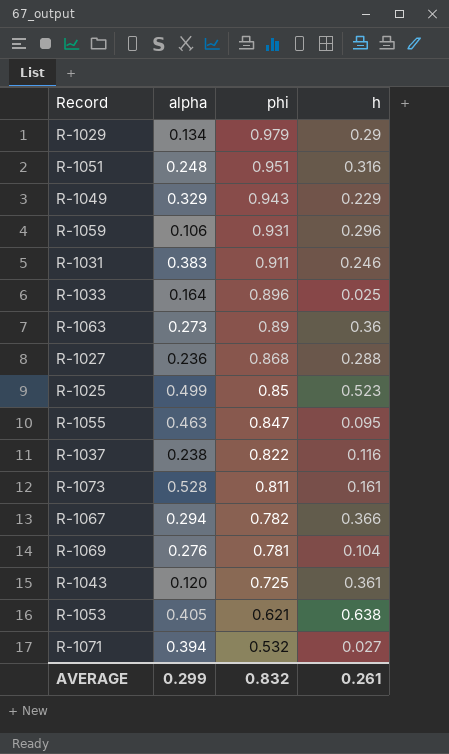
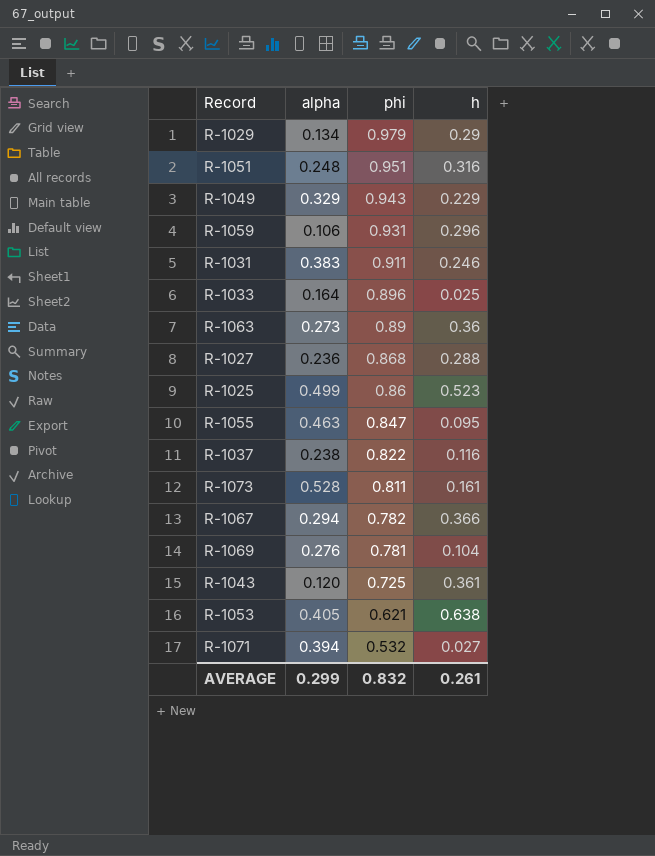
R-1025 | phi: 0.85 -> 0.86

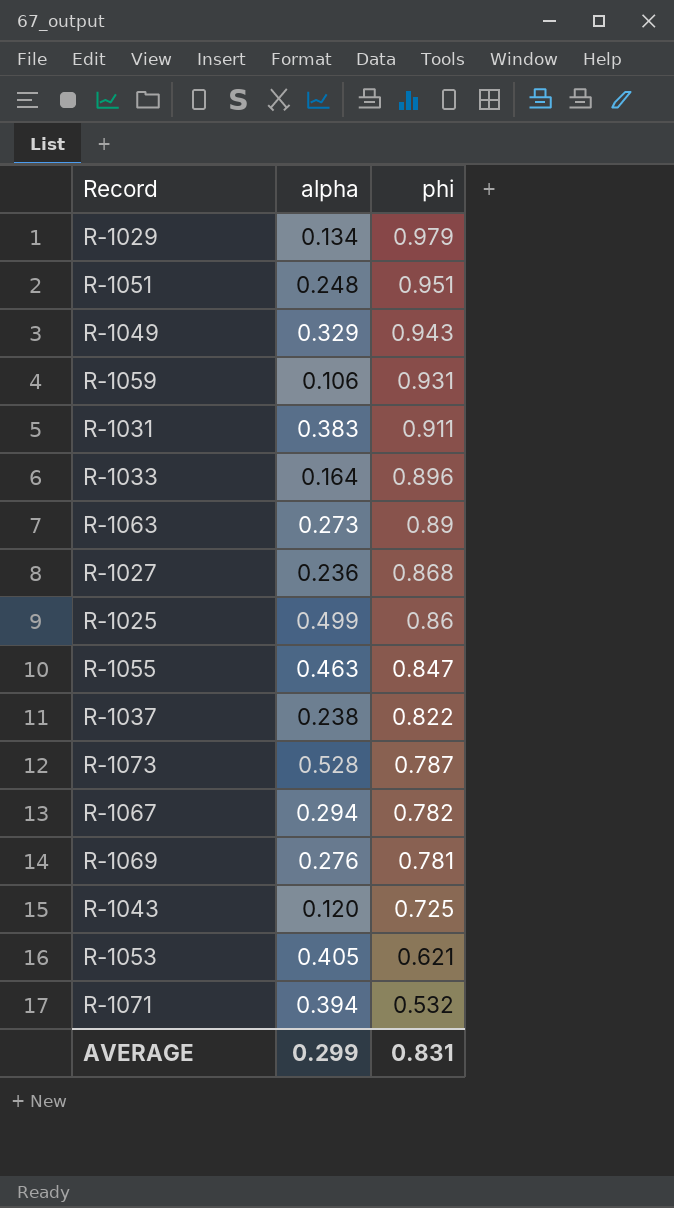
column h | position: 4 -> none
R-1073 | phi: 0.811 -> 0.787
AVERAGE | phi: 0.832 -> 0.831

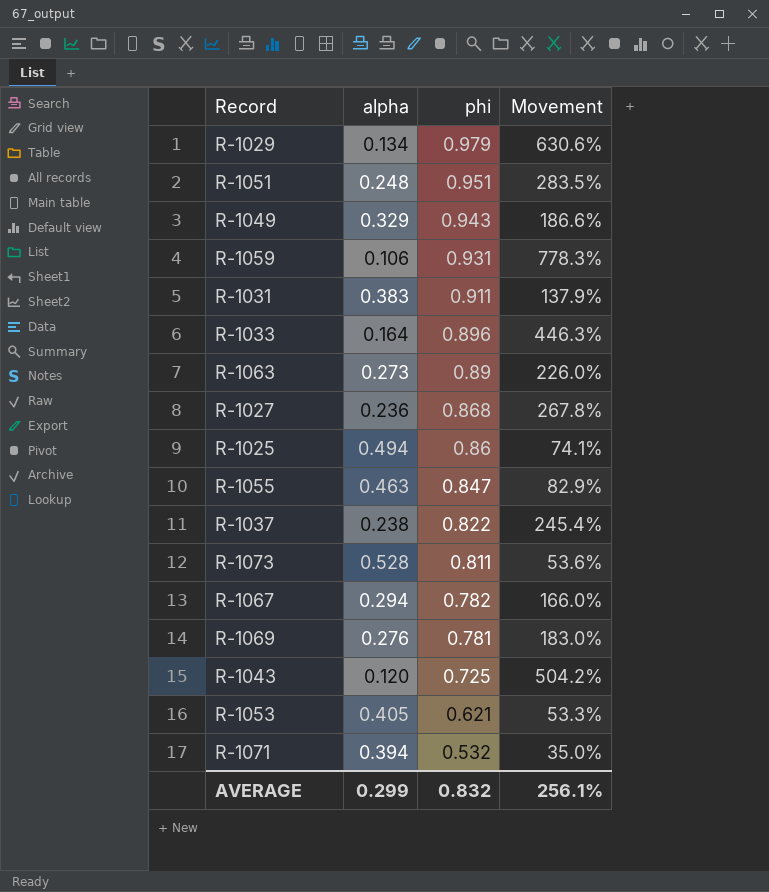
column Movement | formula: none -> ([phi] - [alpha]) / [alpha]
R-1025 | alpha: 0.499 -> 0.494
R-1073 | phi: 0.787 -> 0.811
AVERAGE | phi: 0.831 -> 0.832

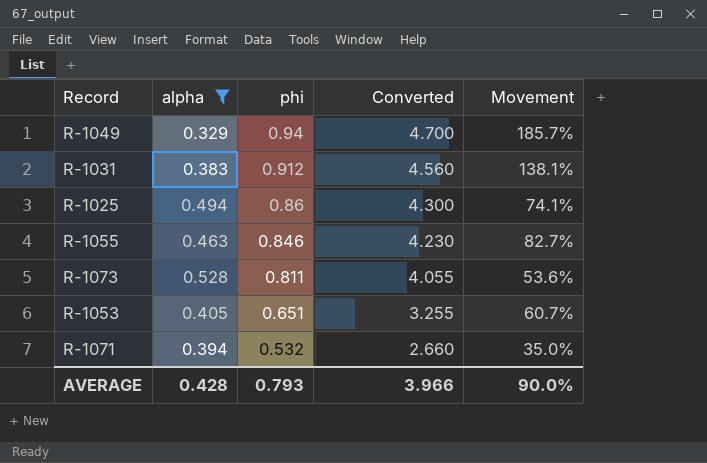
filter: none -> alpha >= 0.329
column Converted | formula: none -> [phi] * 5
R-1049 | phi: 0.943 -> 0.94
R-1049 | Movement: 186.6% -> 185.7%
R-1031 | phi: 0.911 -> 0.912
R-1031 | Movement: 137.9% -> 138.1%
R-1055 | phi: 0.847 -> 0.846
R-1055 | Movement: 82.9% -> 82.7%
R-1053 | phi: 0.621 -> 0.651
R-1053 | Movement: 53.3% -> 60.7%
AVERAGE | alpha: 0.299 -> 0.428
AVERAGE | phi: 0.832 -> 0.793
AVERAGE | Movement: 256.1% -> 90.0%

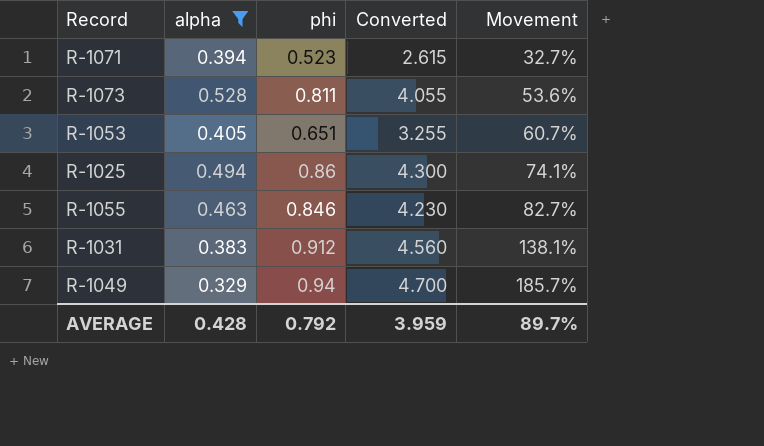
row order: phi descending -> Movement ascending
R-1071 | phi: 0.532 -> 0.523
R-1071 | Converted: 2.660 -> 2.615
R-1071 | Movement: 35.0% -> 32.7%
AVERAGE | phi: 0.793 -> 0.792
AVERAGE | Converted: 3.966 -> 3.959
AVERAGE | Movement: 90.0% -> 89.7%

